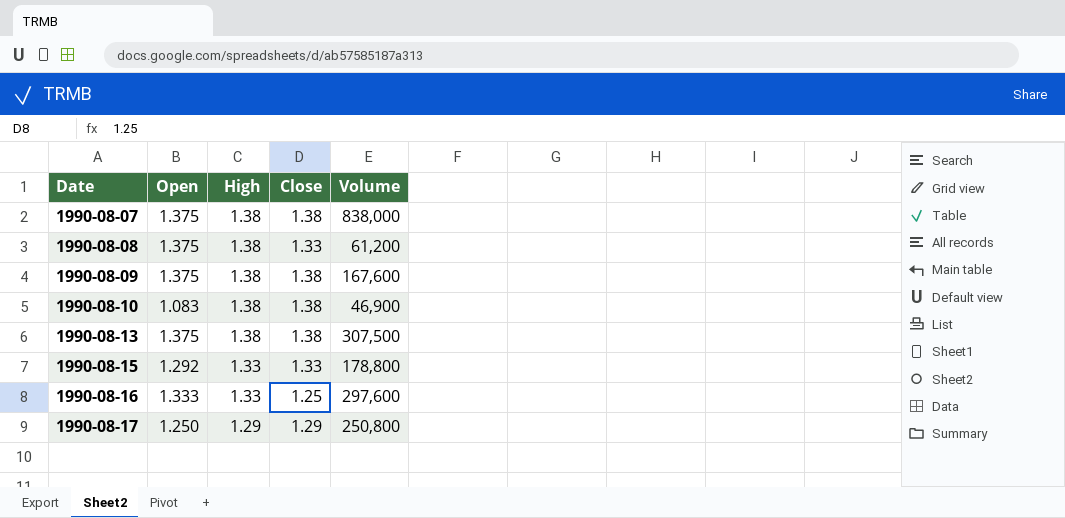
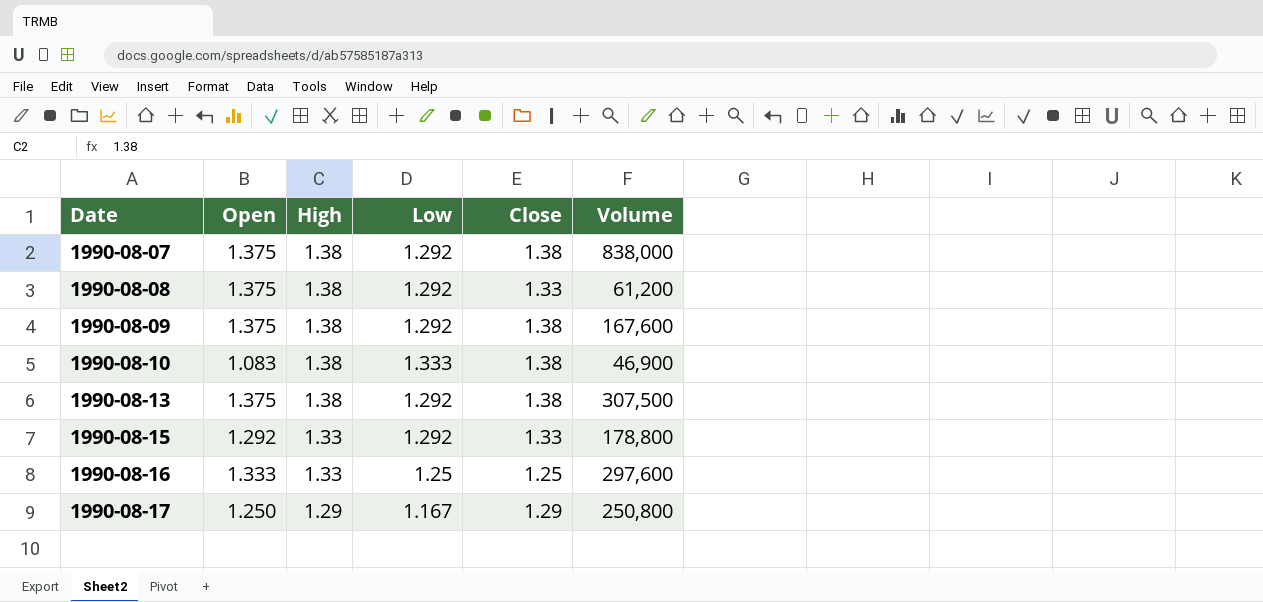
column Low | position: none -> 4

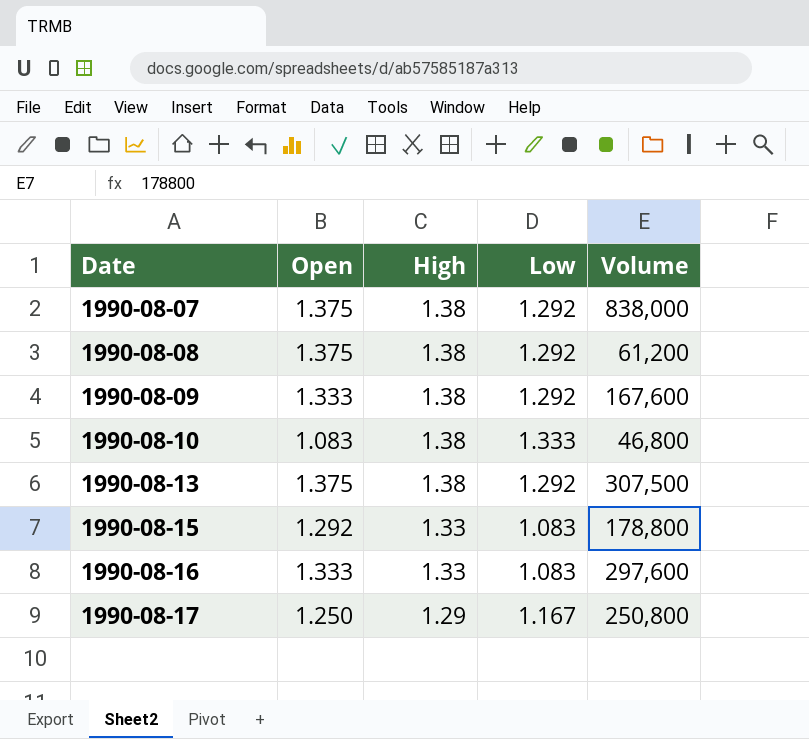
column Close | position: 5 -> none
1990-08-09 | Open: 1.375 -> 1.333
1990-08-10 | Volume: 46,900 -> 46,800
1990-08-15 | Low: 1.292 -> 1.083
1990-08-16 | Low: 1.25 -> 1.083

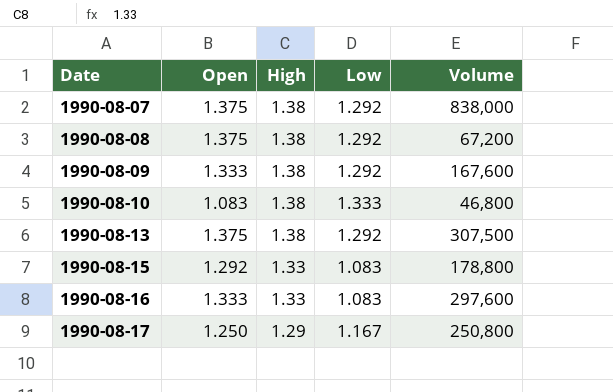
1990-08-08 | Volume: 61,200 -> 67,200

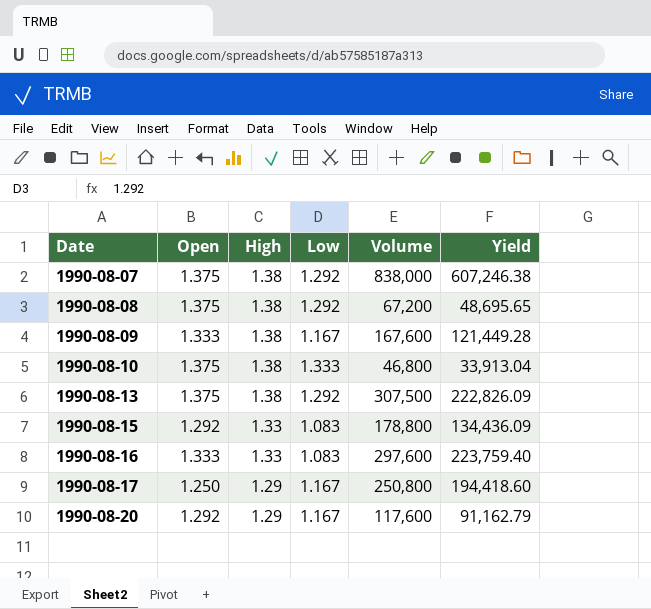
column Yield | formula: none -> [Volume] / [High]
1990-08-09 | Low: 1.292 -> 1.167
1990-08-10 | Open: 1.083 -> 1.375
row 1990-08-20: none -> 1.292 | 1.29 | 1.167 | 117,600 | 91,162.79

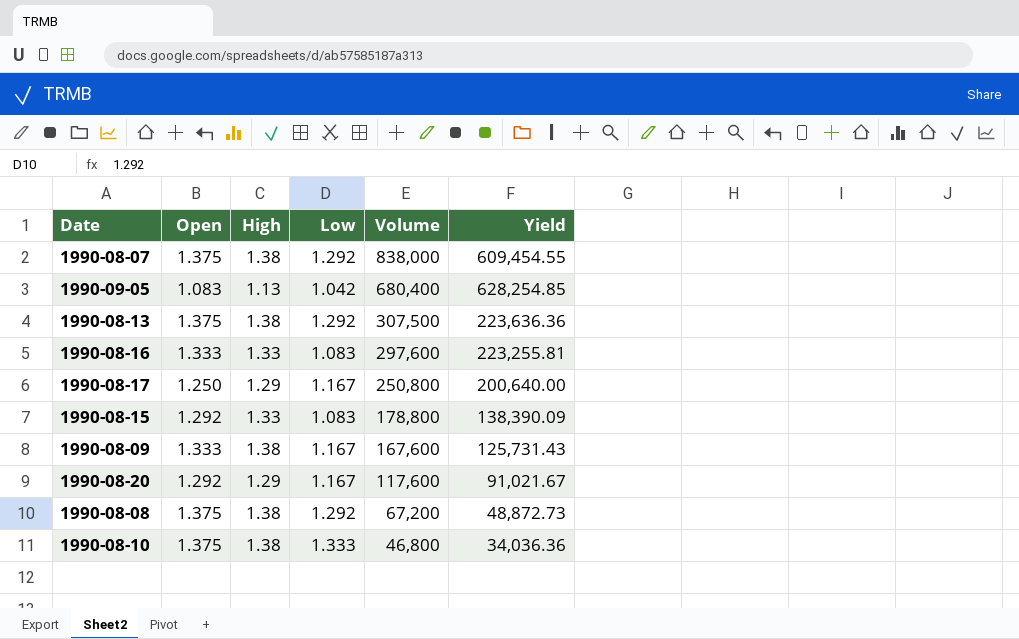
row order: Date ascending -> Volume descending
column Yield | formula: [Volume] / [High] -> [Volume] / [Open]
row 1990-09-05: none -> 1.083 | 1.13 | 1.042 | 680,400 | 628,254.85

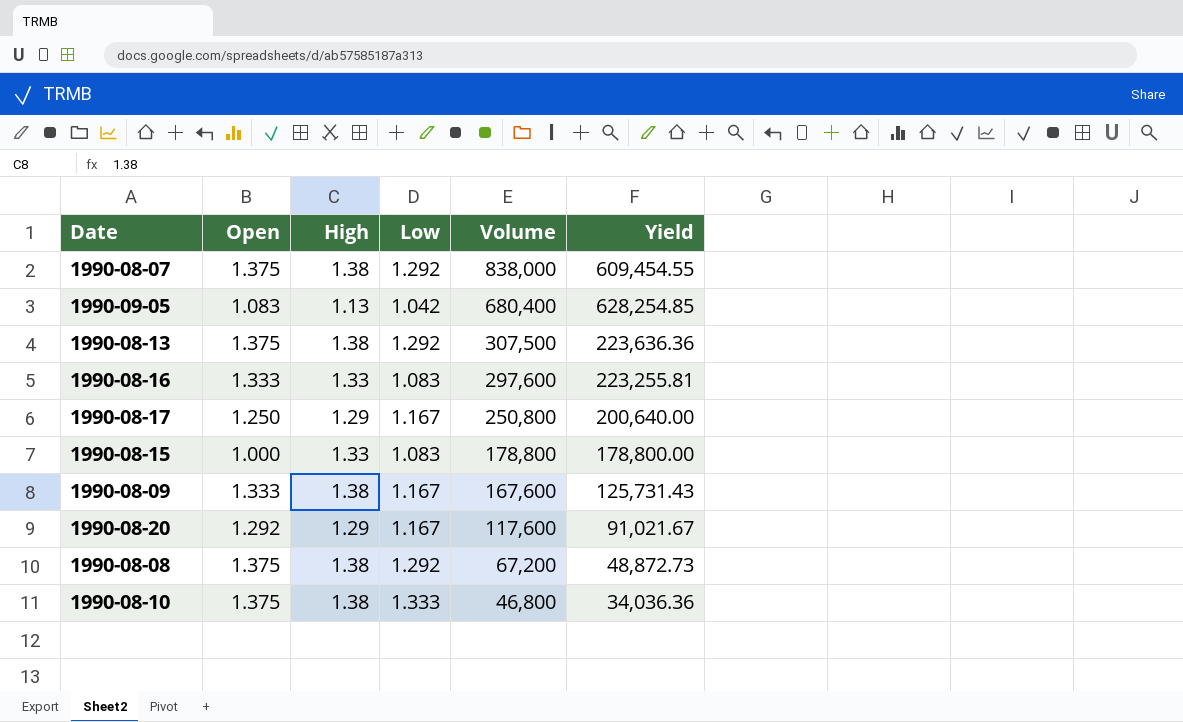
1990-08-15 | Open: 1.292 -> 1.000
1990-08-15 | Yield: 138,390.09 -> 178,800.00

